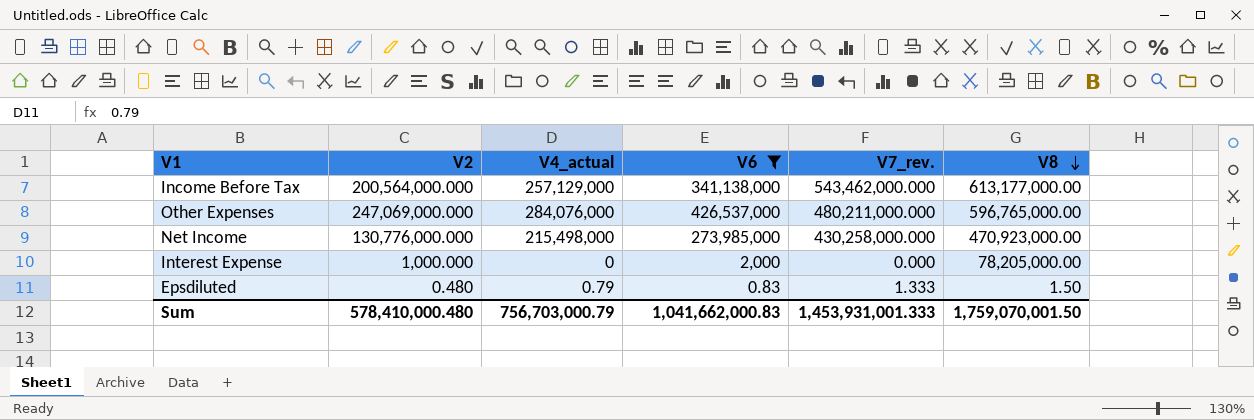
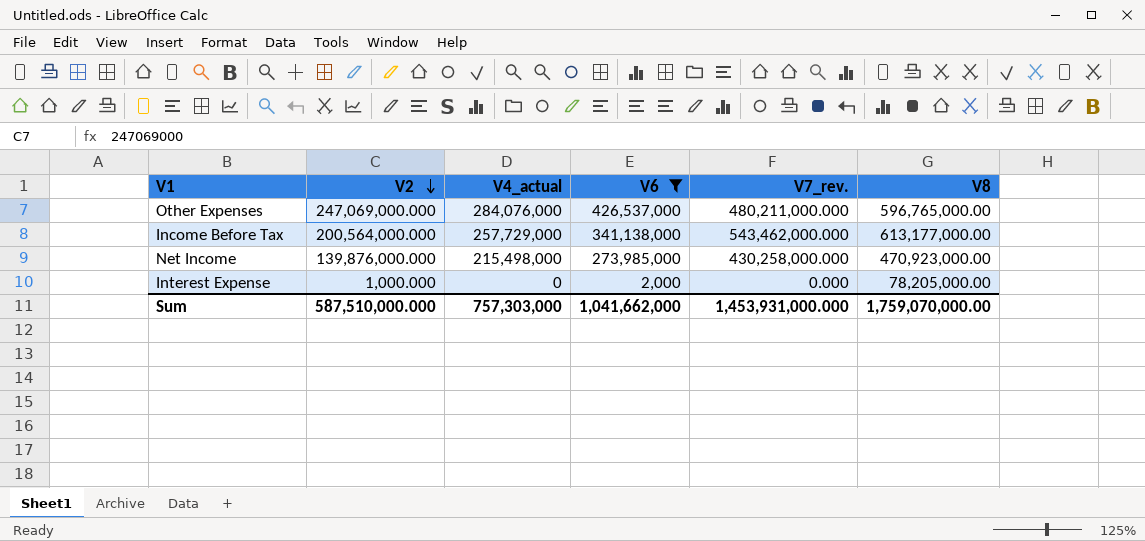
row order: V8 descending -> V2 descending
row Epsdiluted: 0.480 | 0.79 | 0.83 | 1.333 | 1.50 -> none
Income Before Tax | V4_actual: 257,129,000 -> 257,729,000
Net Income | V2: 130,776,000.000 -> 139,876,000.000
Sum | V2: 578,410,000.480 -> 587,510,000.000
Sum | V4_actual: 756,703,000.79 -> 757,303,000
Sum | V6: 1,041,662,000.83 -> 1,041,662,000
Sum | V7_rev.: 1,453,931,001.333 -> 1,453,931,000.000
Sum | V8: 1,759,070,001.50 -> 1,759,070,000.00

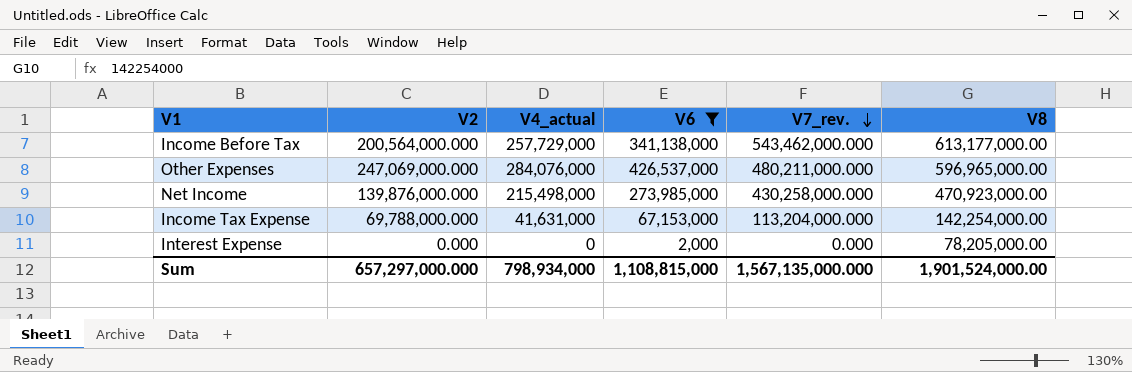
row order: V2 descending -> V7_rev. descending
Other Expenses | V8: 596,765,000.00 -> 596,965,000.00
row Income Tax Expense: none -> 69,788,000.000 | 41,631,000 | 67,153,000 | 113,204,000.000 | 142,254,000.00
Interest Expense | V2: 1,000.000 -> 0.000
Sum | V2: 587,510,000.000 -> 657,297,000.000
Sum | V4_actual: 757,303,000 -> 798,934,000
Sum | V6: 1,041,662,000 -> 1,108,815,000
Sum | V7_rev.: 1,453,931,000.000 -> 1,567,135,000.000
Sum | V8: 1,759,070,000.00 -> 1,901,524,000.00

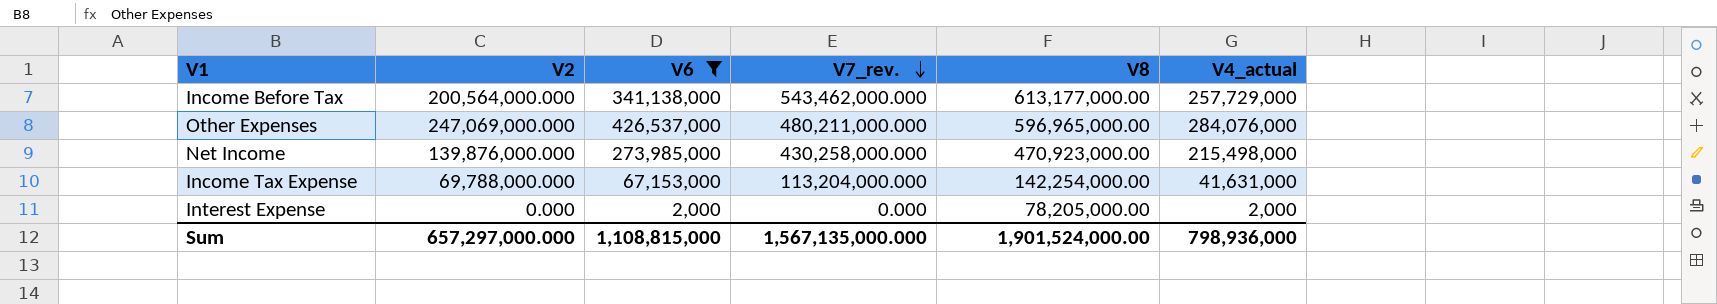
column V4_actual | position: 3 -> 6
Interest Expense | V4_actual: 0 -> 2,000
Sum | V4_actual: 798,934,000 -> 798,936,000

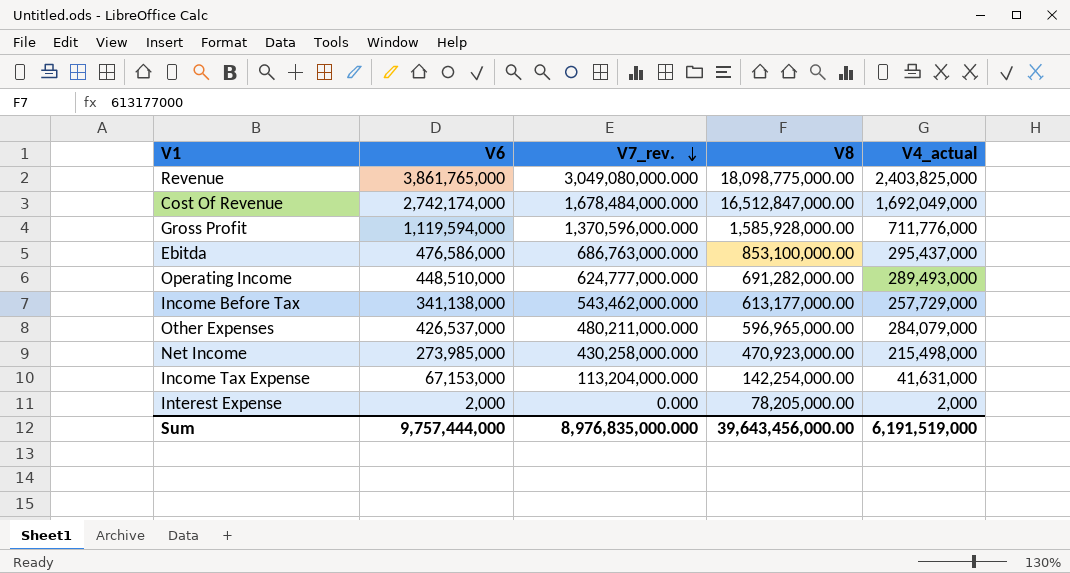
filter: V6 <= 426,537,000 -> none
column V2 | position: 2 -> none
Other Expenses | V4_actual: 284,076,000 -> 284,079,000
Sum | V6: 1,108,815,000 -> 9,757,444,000
Sum | V7_rev.: 1,567,135,000.000 -> 8,976,835,000.000
Sum | V8: 1,901,524,000.00 -> 39,643,456,000.00
Sum | V4_actual: 798,936,000 -> 6,191,519,000

